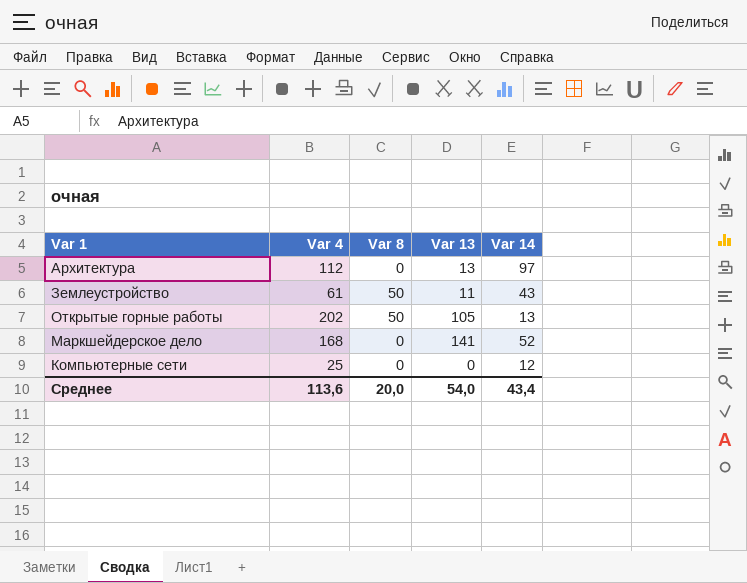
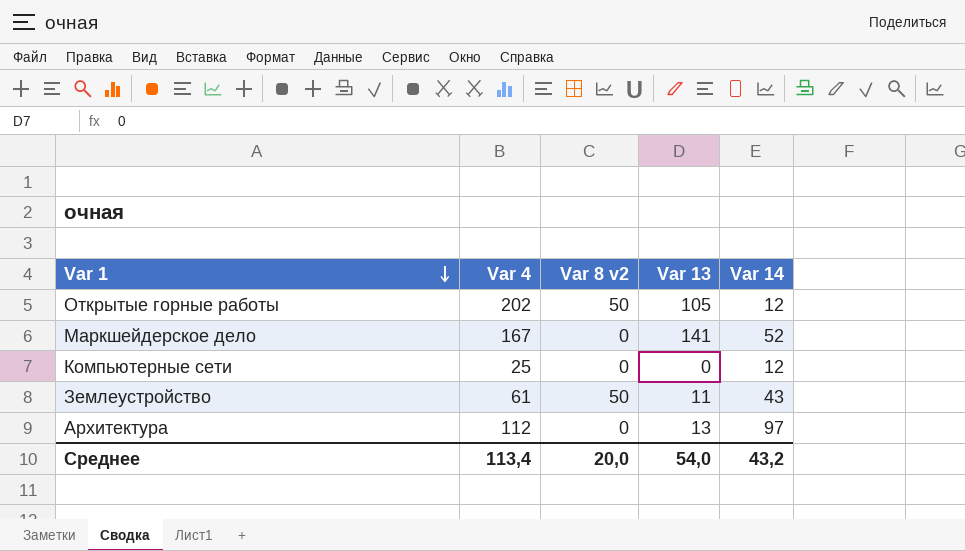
row order: none -> Var 1 descending
column name: Var 8 -> Var 8 v2
Открытые горные работы | Var 14: 13 -> 12
Маркшейдерское дело | Var 4: 168 -> 167
Среднее | Var 4: 113,6 -> 113,4
Среднее | Var 14: 43,4 -> 43,2

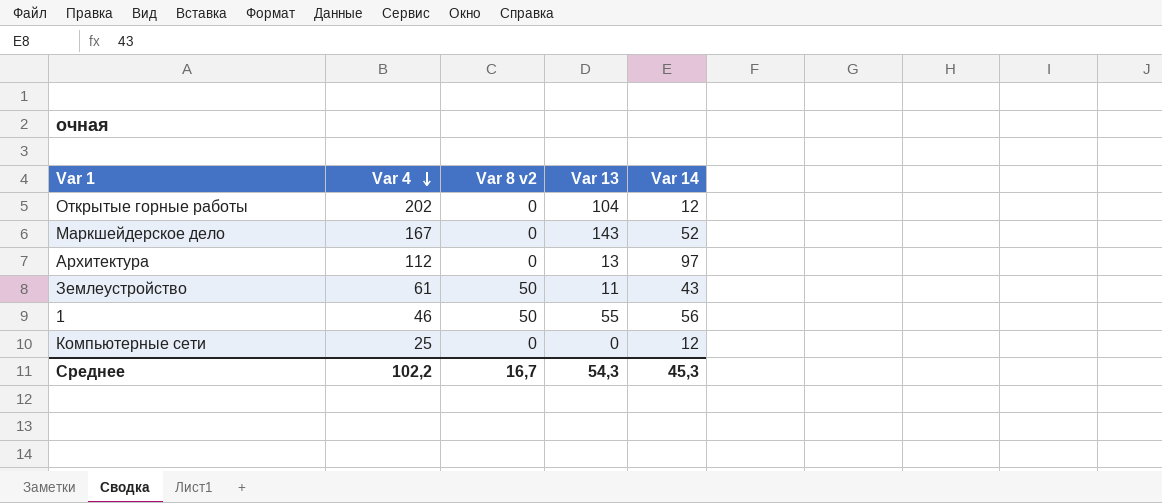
row order: Var 1 descending -> Var 4 descending
Открытые горные работы | Var 8 v2: 50 -> 0
Открытые горные работы | Var 13: 105 -> 104
Маркшейдерское дело | Var 13: 141 -> 143
row 1: none -> 46 | 50 | 55 | 56
Среднее | Var 4: 113,4 -> 102,2
Среднее | Var 8 v2: 20,0 -> 16,7
Среднее | Var 13: 54,0 -> 54,3
Среднее | Var 14: 43,2 -> 45,3

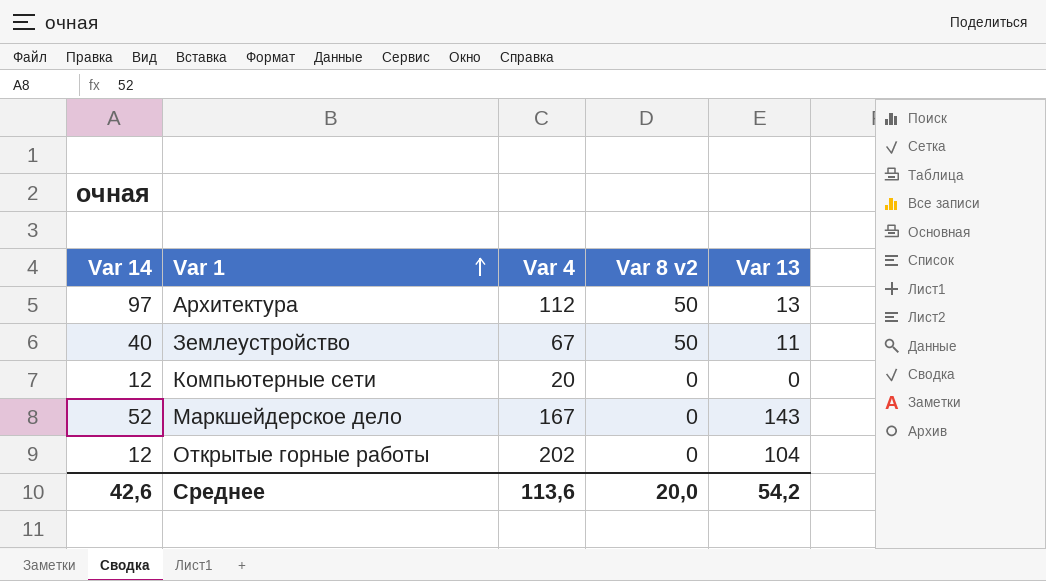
row order: Var 4 descending -> Var 1 ascending
column Var 14 | position: 5 -> 1
row 1: 46 | 50 | 55 | 56 -> none
Архитектура | Var 8 v2: 0 -> 50
Землеустройство | Var 14: 43 -> 40
Землеустройство | Var 4: 61 -> 67
Компьютерные сети | Var 4: 25 -> 20
Среднее | Var 14: 45,3 -> 42,6
Среднее | Var 4: 102,2 -> 113,6
Среднее | Var 8 v2: 16,7 -> 20,0
Среднее | Var 13: 54,3 -> 54,2

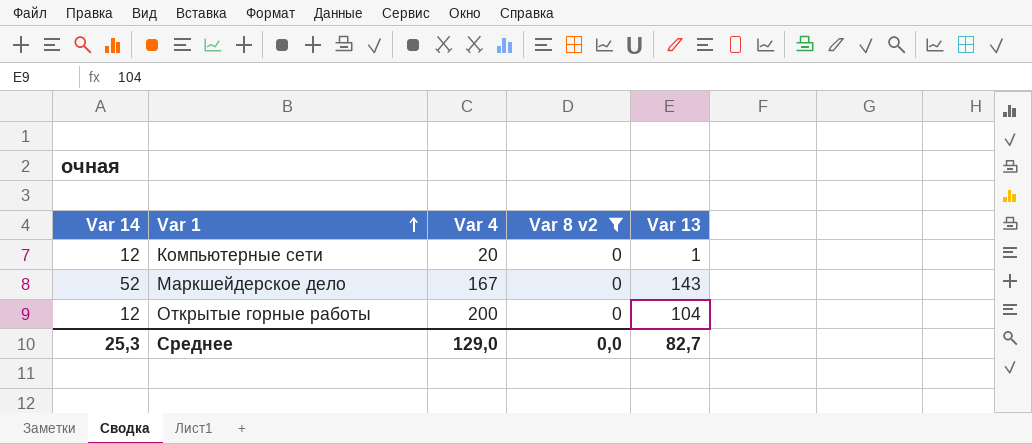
filter: none -> Var 8 v2 = 0
Компьютерные сети | Var 13: 0 -> 1
Открытые горные работы | Var 4: 202 -> 200
Среднее | Var 14: 42,6 -> 25,3
Среднее | Var 4: 113,6 -> 129,0
Среднее | Var 8 v2: 20,0 -> 0,0
Среднее | Var 13: 54,2 -> 82,7

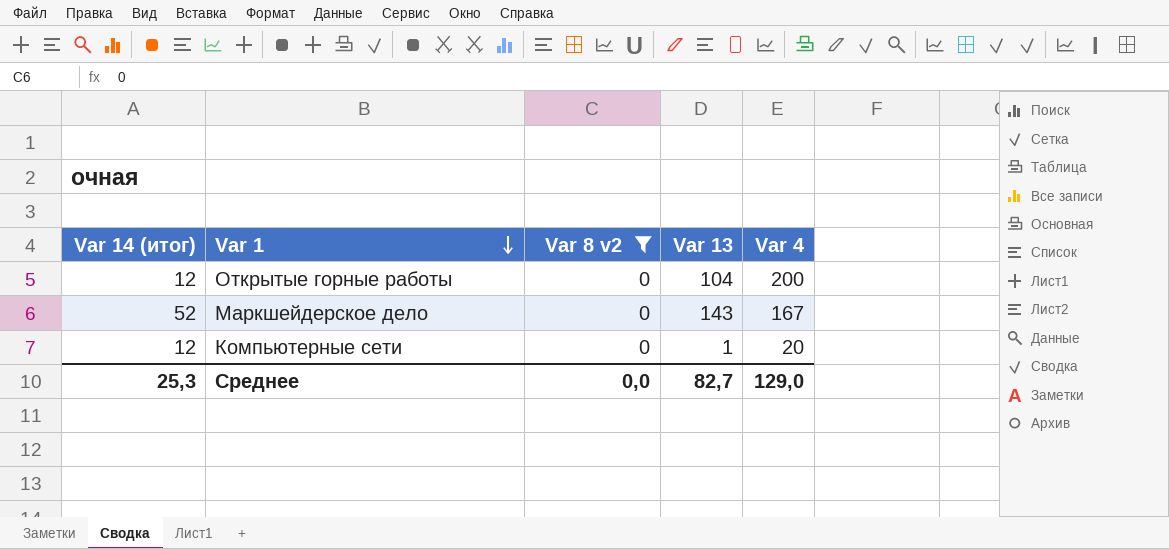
row order: Var 1 ascending -> Var 1 descending
column name: Var 14 -> Var 14 (итог)
column Var 4 | position: 3 -> 5

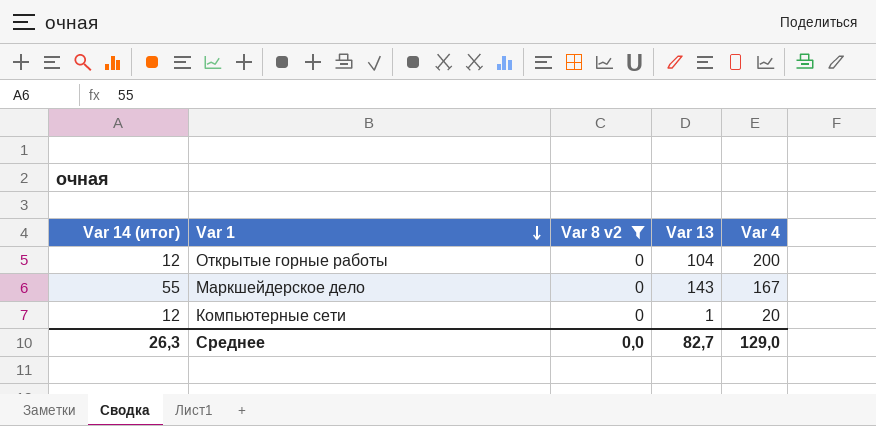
Маркшейдерское дело | Var 14 (итог): 52 -> 55
Среднее | Var 14 (итог): 25,3 -> 26,3

